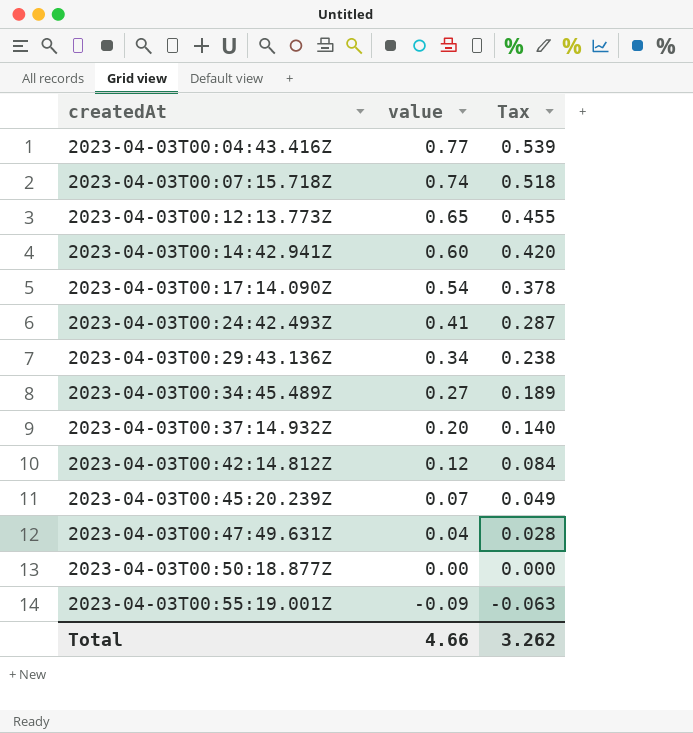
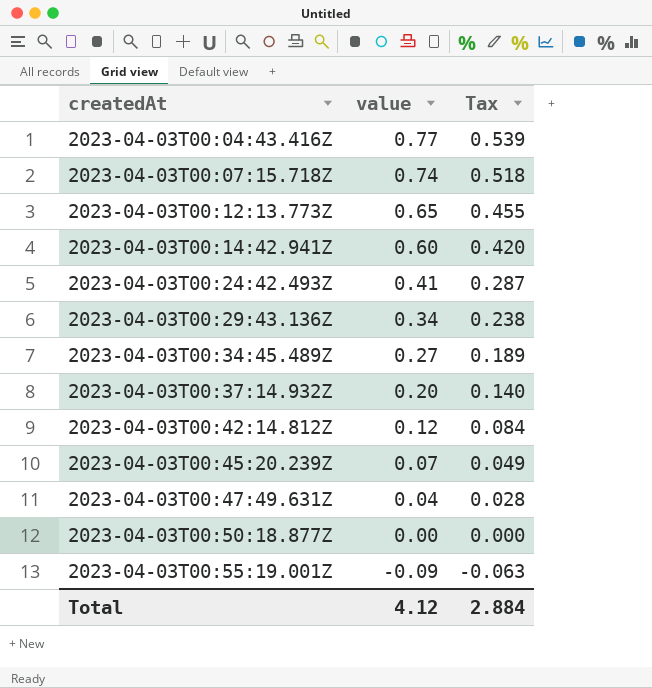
row 2023-04-03T00:17:14.090Z: 0.54 | 0.378 -> none
Total | value: 4.66 -> 4.12
Total | Tax: 3.262 -> 2.884

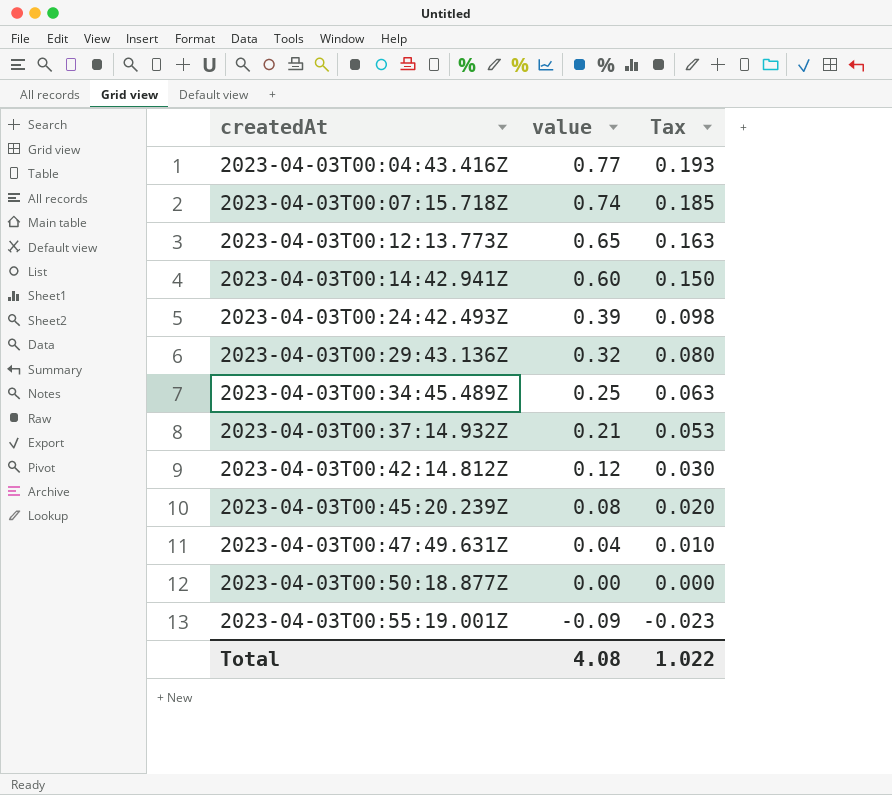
column Tax | formula: [value] * 0.7 -> [value] * 0.25
2023-04-03T00:24:42.493Z | value: 0.41 -> 0.39
2023-04-03T00:29:43.136Z | value: 0.34 -> 0.32
2023-04-03T00:34:45.489Z | value: 0.27 -> 0.25
2023-04-03T00:37:14.932Z | value: 0.20 -> 0.21
2023-04-03T00:45:20.239Z | value: 0.07 -> 0.08
Total | value: 4.12 -> 4.08
Total | Tax: 2.884 -> 1.022

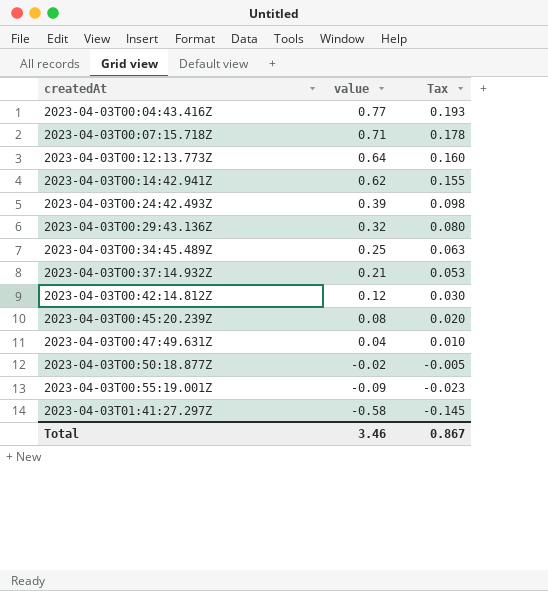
2023-04-03T00:07:15.718Z | value: 0.74 -> 0.71
2023-04-03T00:07:15.718Z | Tax: 0.185 -> 0.178
2023-04-03T00:12:13.773Z | value: 0.65 -> 0.64
2023-04-03T00:12:13.773Z | Tax: 0.163 -> 0.160
2023-04-03T00:14:42.941Z | value: 0.60 -> 0.62
2023-04-03T00:14:42.941Z | Tax: 0.150 -> 0.155
2023-04-03T00:50:18.877Z | value: 0.00 -> -0.02
2023-04-03T00:50:18.877Z | Tax: 0.000 -> -0.005
row 2023-04-03T01:41:27.297Z: none -> -0.58 | -0.145
Total | value: 4.08 -> 3.46
Total | Tax: 1.022 -> 0.867

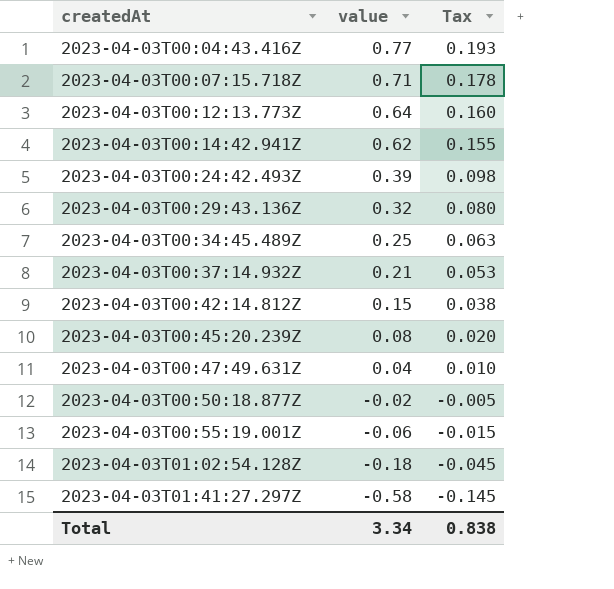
2023-04-03T00:42:14.812Z | value: 0.12 -> 0.15
2023-04-03T00:42:14.812Z | Tax: 0.030 -> 0.038
2023-04-03T00:55:19.001Z | value: -0.09 -> -0.06
2023-04-03T00:55:19.001Z | Tax: -0.023 -> -0.015
row 2023-04-03T01:02:54.128Z: none -> -0.18 | -0.045
Total | value: 3.46 -> 3.34
Total | Tax: 0.867 -> 0.838

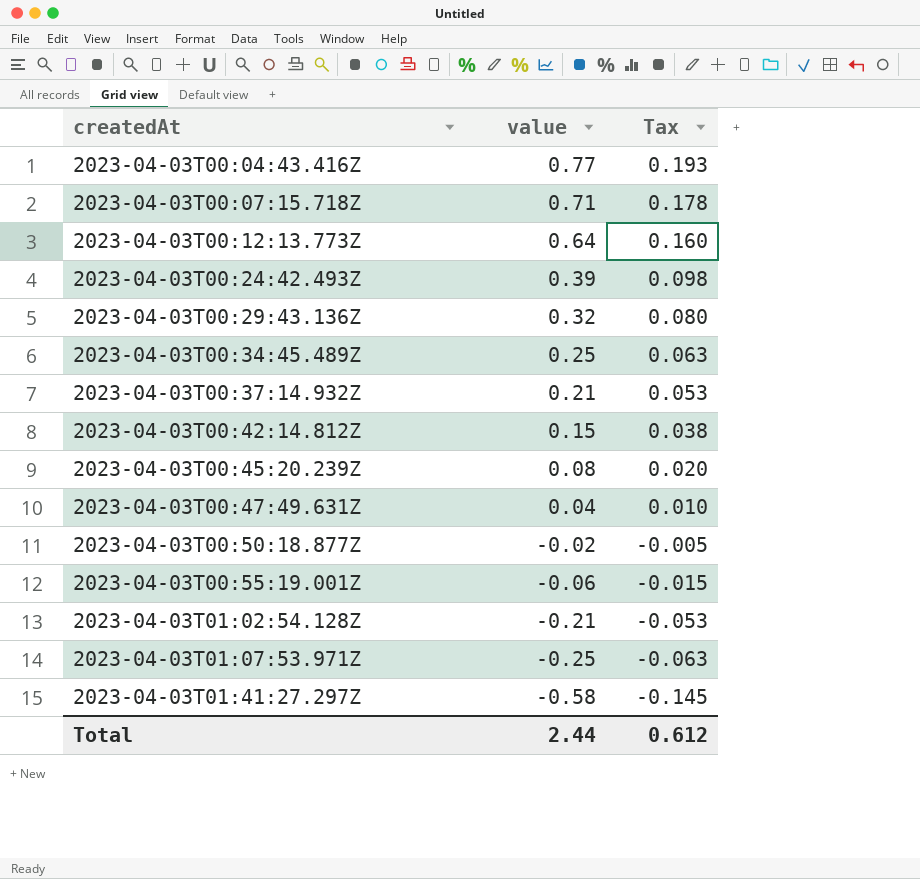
row 2023-04-03T00:14:42.941Z: 0.62 | 0.155 -> none
2023-04-03T01:02:54.128Z | value: -0.18 -> -0.21
2023-04-03T01:02:54.128Z | Tax: -0.045 -> -0.053
row 2023-04-03T01:07:53.971Z: none -> -0.25 | -0.063
Total | value: 3.34 -> 2.44
Total | Tax: 0.838 -> 0.612

